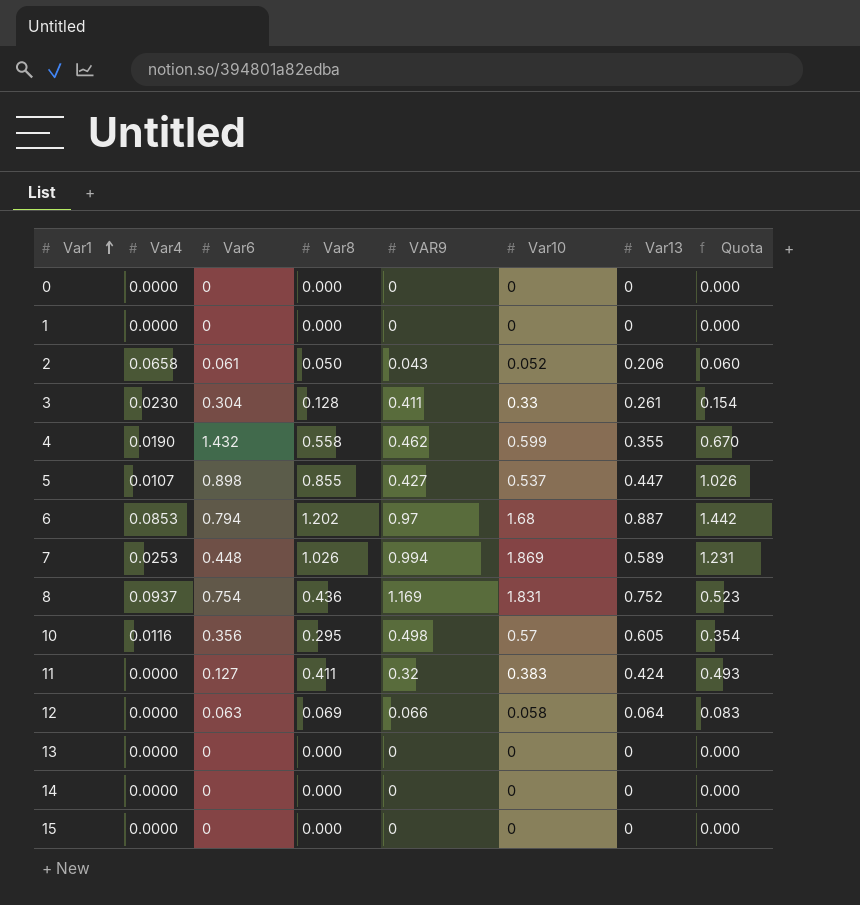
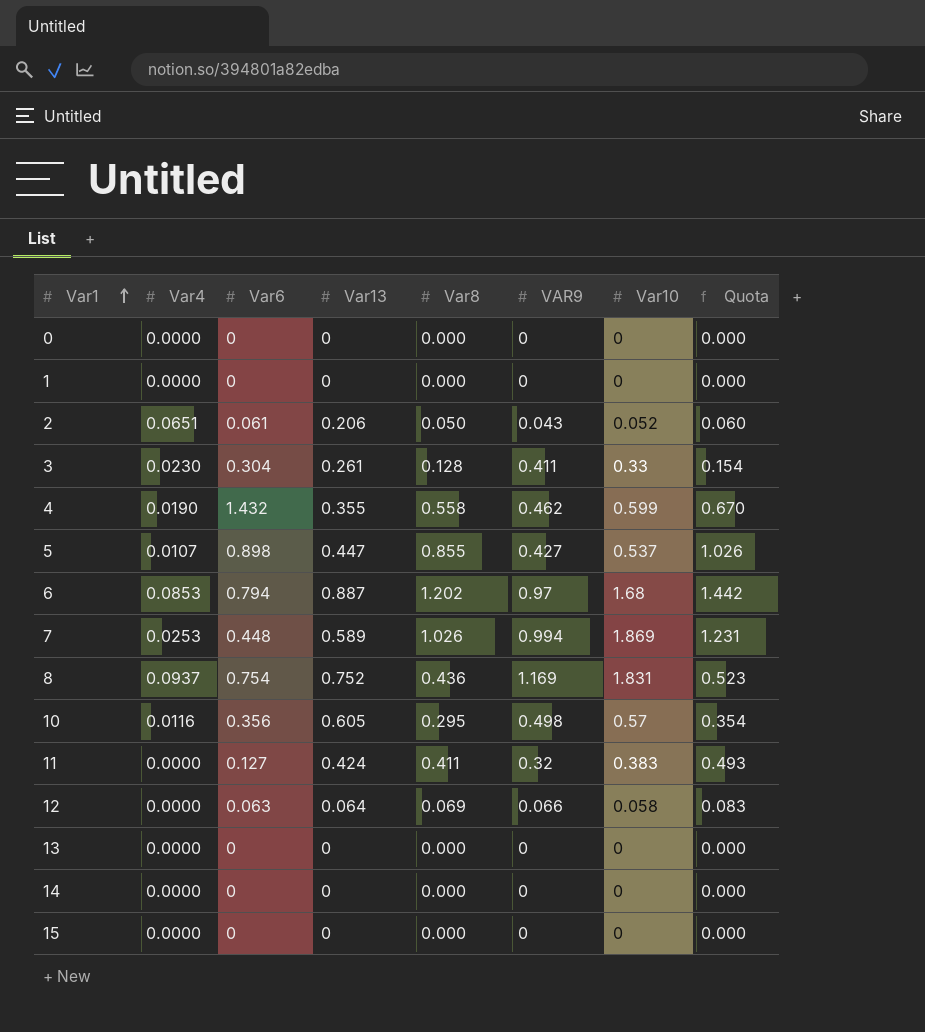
column Var13 | position: 7 -> 4
2 | Var4: 0.0658 -> 0.0651

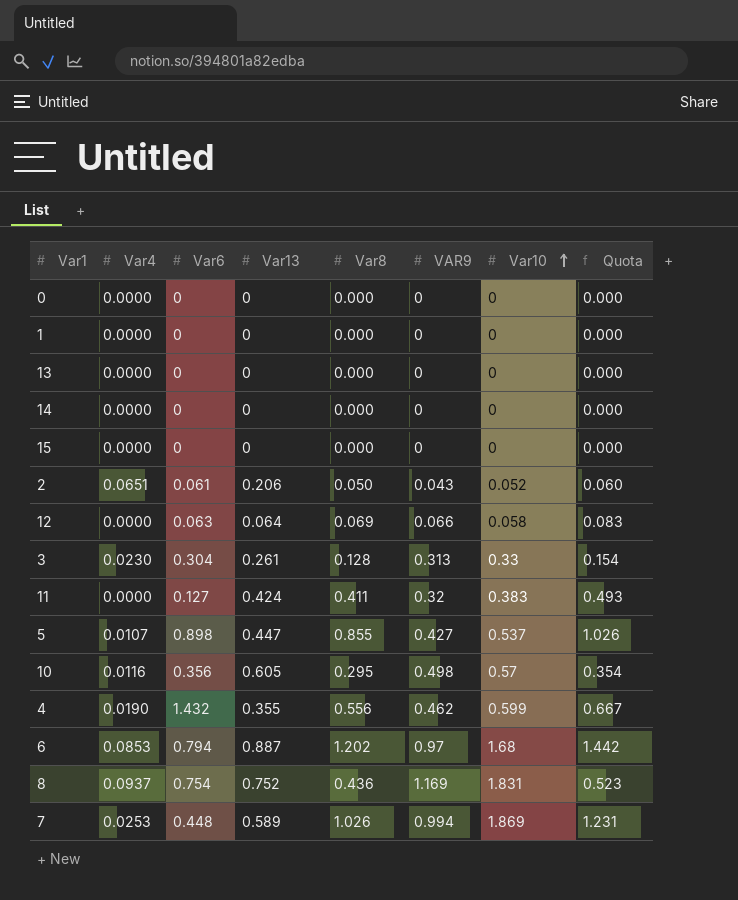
row order: Var1 ascending -> Var10 ascending
3 | VAR9: 0.411 -> 0.313
4 | Var8: 0.558 -> 0.556
4 | Quota: 0.670 -> 0.667

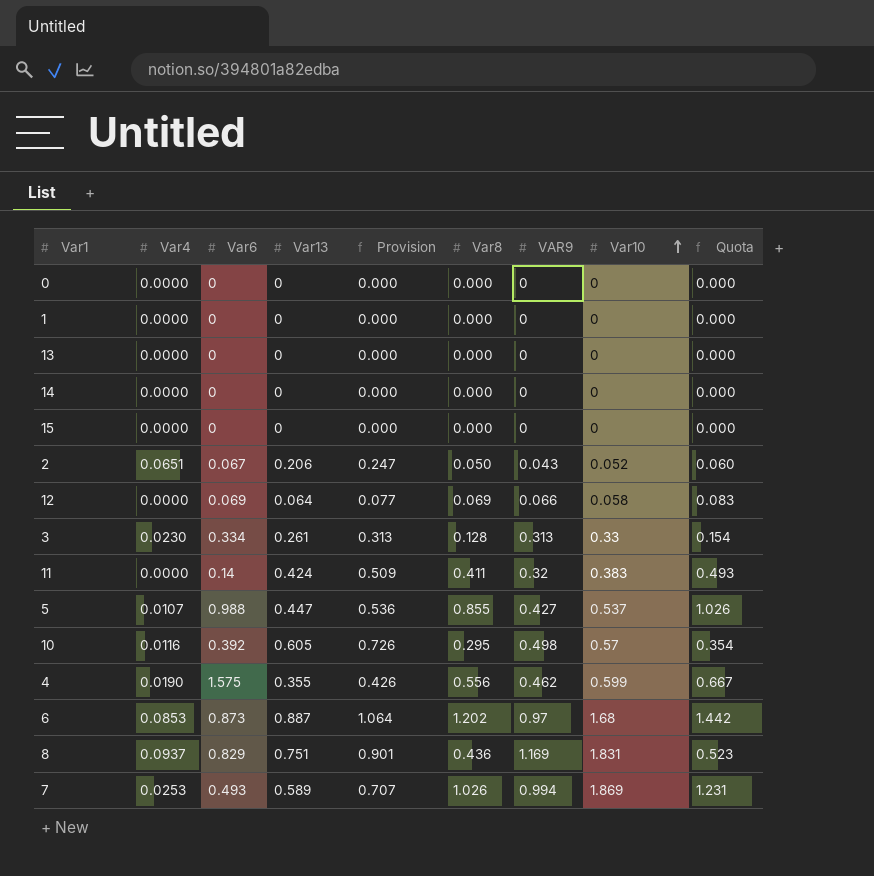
column Provision | formula: none -> [Var13] * 1.2
2 | Var6: 0.061 -> 0.067
12 | Var6: 0.063 -> 0.069
3 | Var6: 0.304 -> 0.334
11 | Var6: 0.127 -> 0.14
5 | Var6: 0.898 -> 0.988
10 | Var6: 0.356 -> 0.392
4 | Var6: 1.432 -> 1.575
6 | Var6: 0.794 -> 0.873
8 | Var6: 0.754 -> 0.829
8 | Var13: 0.752 -> 0.751
7 | Var6: 0.448 -> 0.493

